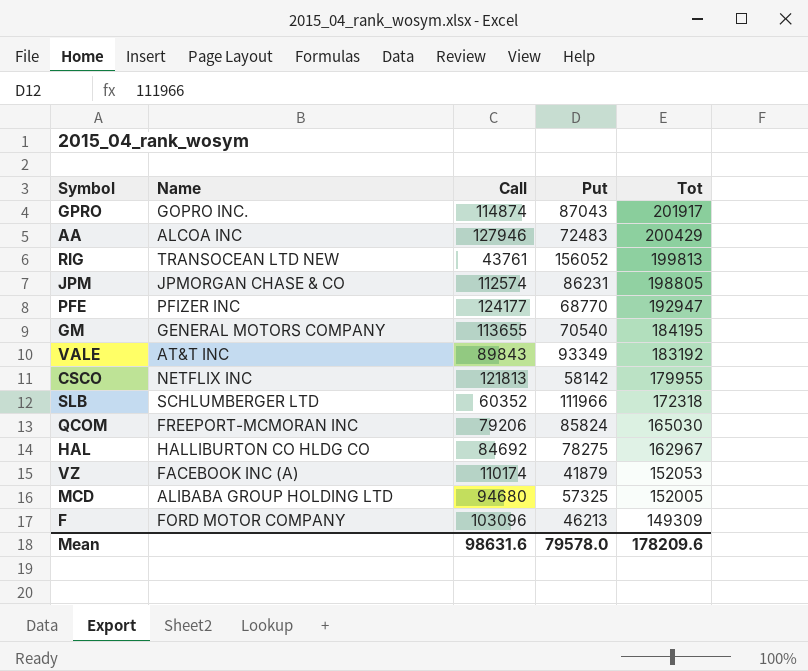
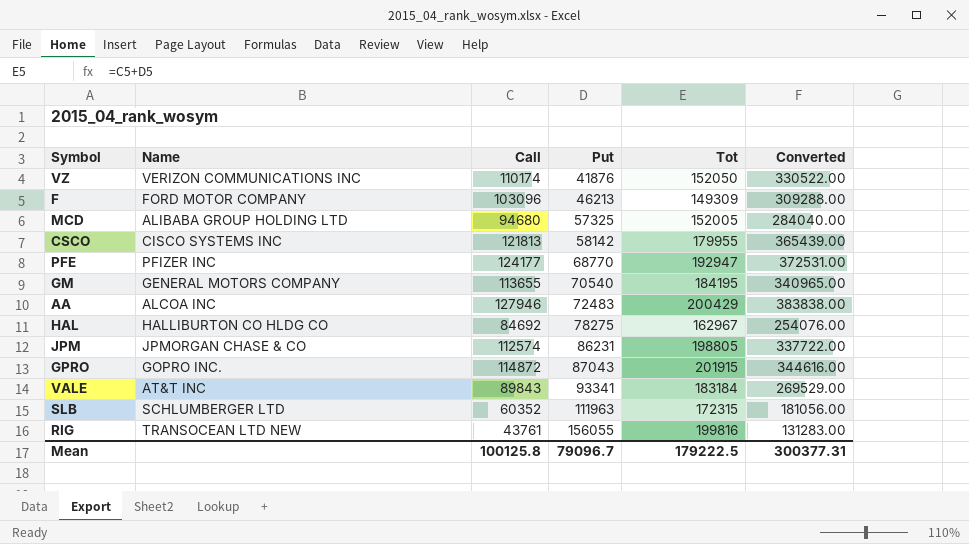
row order: Tot descending -> Put ascending
column Converted | formula: none -> [Call] * 3
row QCOM: FREEPORT-MCMORAN INC | 79206 | 85824 | 165030 -> none
VZ | Name: FACEBOOK INC (A) -> VERIZON COMMUNICATIONS INC
VZ | Put: 41879 -> 41876
VZ | Tot: 152053 -> 152050
CSCO | Name: NETFLIX INC -> CISCO SYSTEMS INC
GPRO | Call: 114874 -> 114872
GPRO | Tot: 201917 -> 201915
VALE | Put: 93349 -> 93341
VALE | Tot: 183192 -> 183184
SLB | Put: 111966 -> 111963
SLB | Tot: 172318 -> 172315
RIG | Put: 156052 -> 156055
RIG | Tot: 199813 -> 199816
Mean | Call: 98631.6 -> 100125.8
Mean | Put: 79578.0 -> 79096.7
Mean | Tot: 178209.6 -> 179222.5

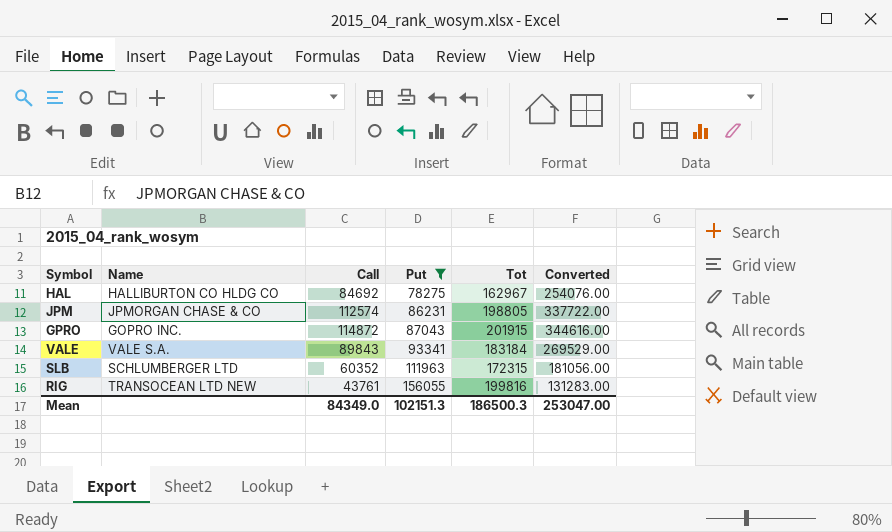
filter: none -> Put >= 78275
VALE | Name: AT&T INC -> VALE S.A.
Mean | Call: 100125.8 -> 84349.0
Mean | Put: 79096.7 -> 102151.3
Mean | Tot: 179222.5 -> 186500.3
Mean | Converted: 300377.31 -> 253047.00

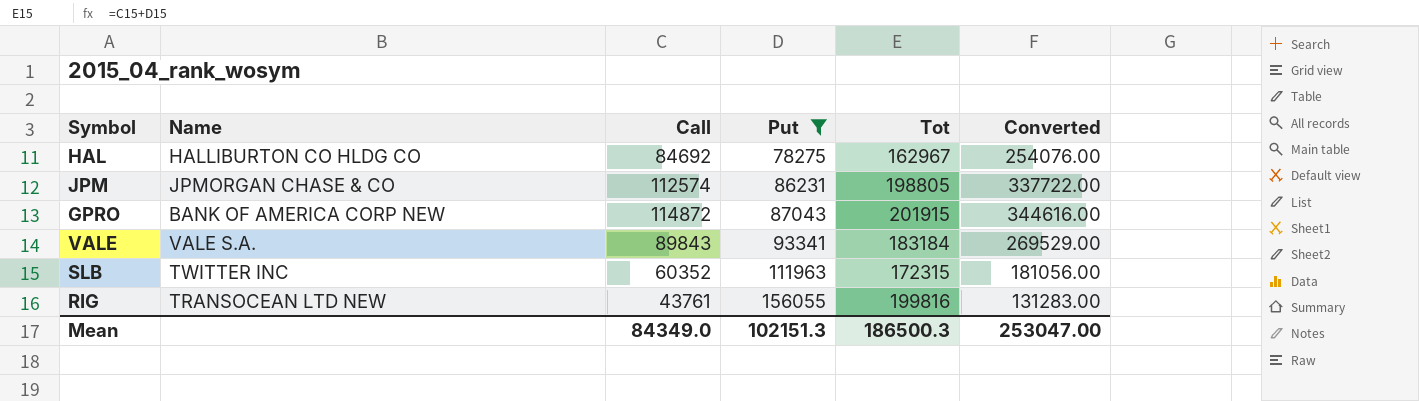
GPRO | Name: GOPRO INC. -> BANK OF AMERICA CORP NEW
SLB | Name: SCHLUMBERGER LTD -> TWITTER INC

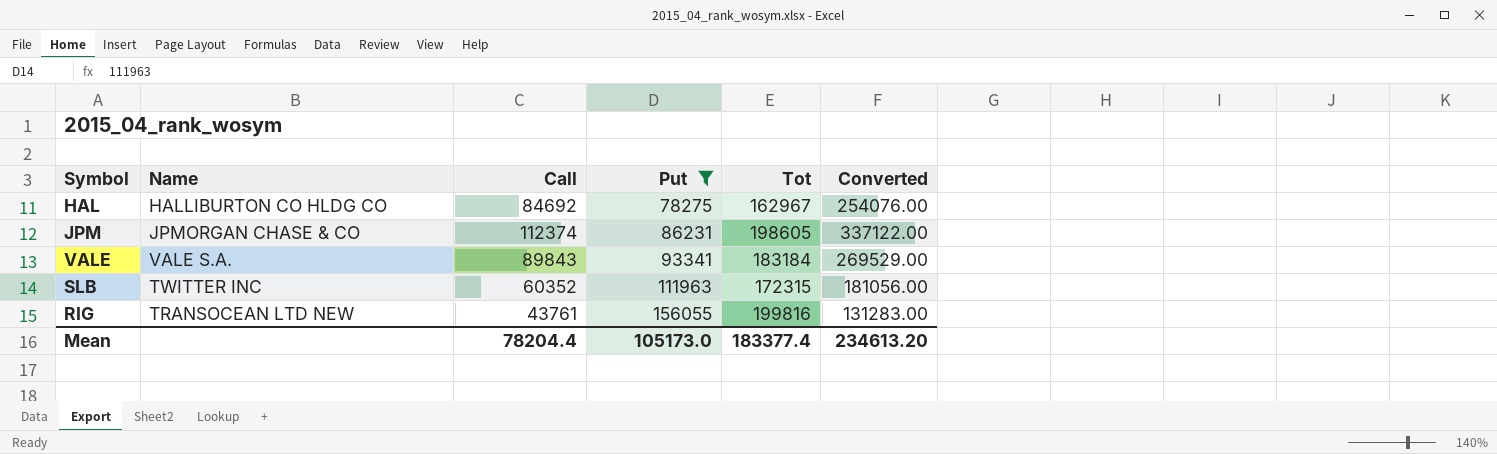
row GPRO: BANK OF AMERICA CORP NEW | 114872 | 87043 | 201915 | 344616.00 -> none
JPM | Call: 112574 -> 112374
JPM | Tot: 198805 -> 198605
JPM | Converted: 337722.00 -> 337122.00
Mean | Call: 84349.0 -> 78204.4
Mean | Put: 102151.3 -> 105173.0
Mean | Tot: 186500.3 -> 183377.4
Mean | Converted: 253047.00 -> 234613.20

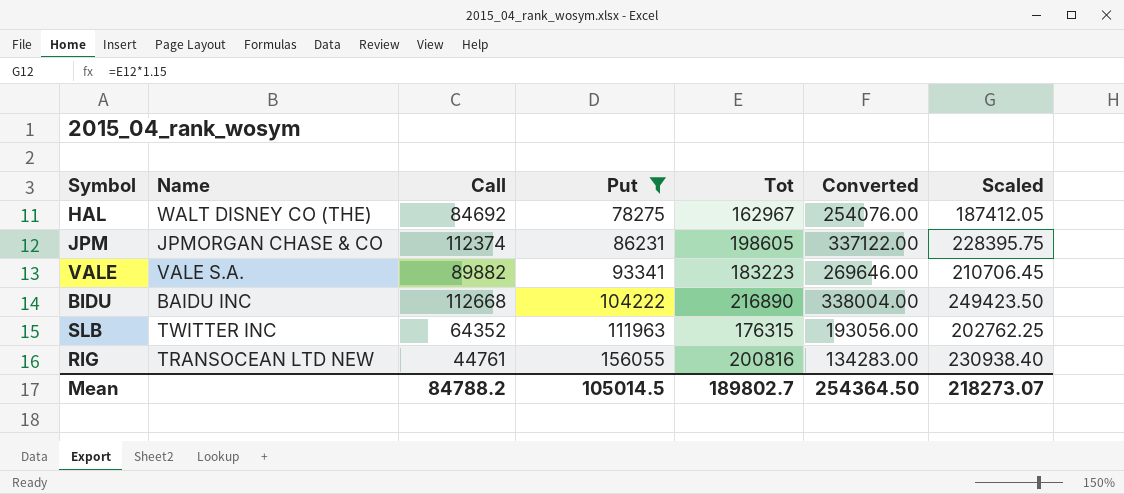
column Scaled | formula: none -> [Tot] * 1.15
HAL | Name: HALLIBURTON CO HLDG CO -> WALT DISNEY CO (THE)
VALE | Call: 89843 -> 89882
VALE | Tot: 183184 -> 183223
VALE | Converted: 269529.00 -> 269646.00
row BIDU: none -> BAIDU INC | 112668 | 104222 | 216890 | 338004.00 | 249423.50
SLB | Call: 60352 -> 64352
SLB | Tot: 172315 -> 176315
SLB | Converted: 181056.00 -> 193056.00
RIG | Call: 43761 -> 44761
RIG | Tot: 199816 -> 200816
RIG | Converted: 131283.00 -> 134283.00
Mean | Call: 78204.4 -> 84788.2
Mean | Put: 105173.0 -> 105014.5
Mean | Tot: 183377.4 -> 189802.7
Mean | Converted: 234613.20 -> 254364.50

